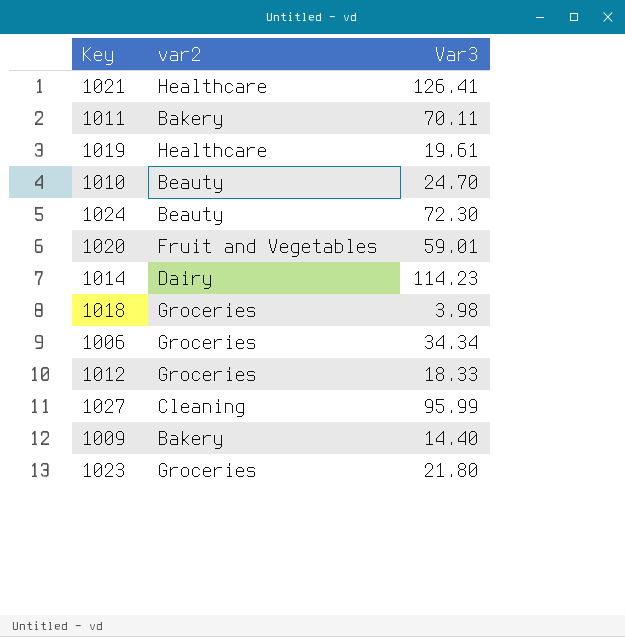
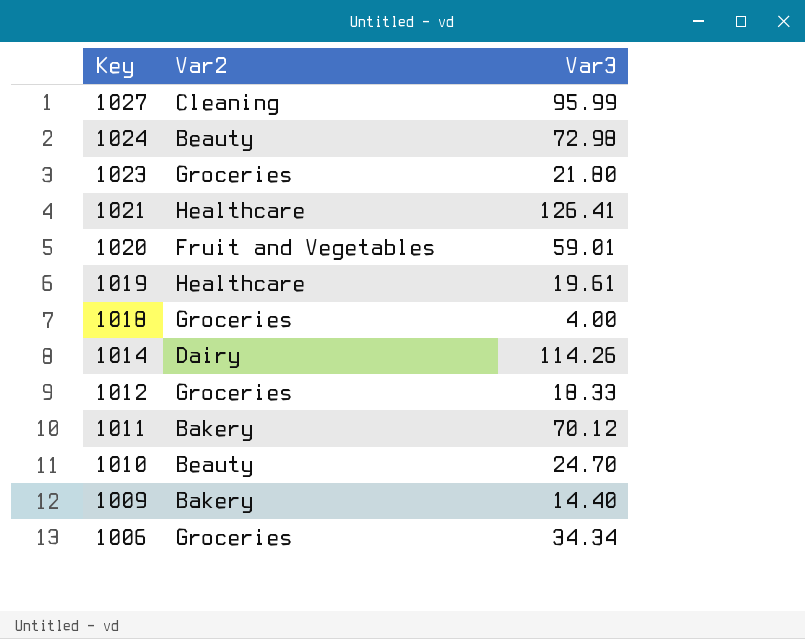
row order: none -> Key descending
column name: var2 -> Var2
1024 | Var3: 72.30 -> 72.98
1018 | Var3: 3.98 -> 4.00
1014 | Var3: 114.23 -> 114.26
1011 | Var3: 70.11 -> 70.12

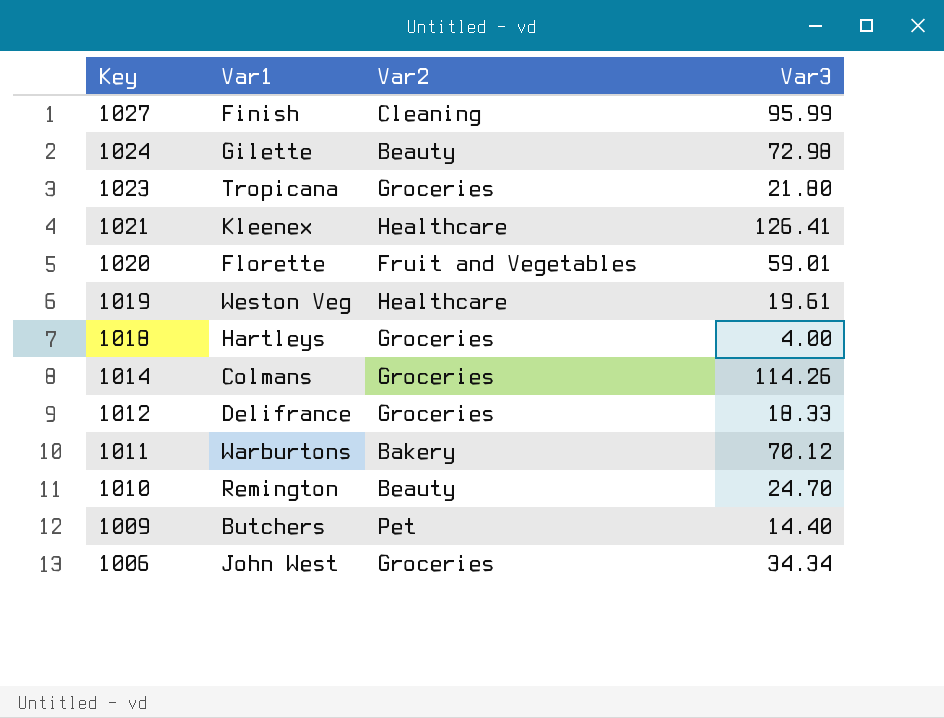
column Var1 | position: none -> 2
1014 | Var2: Dairy -> Groceries
1009 | Var2: Bakery -> Pet

